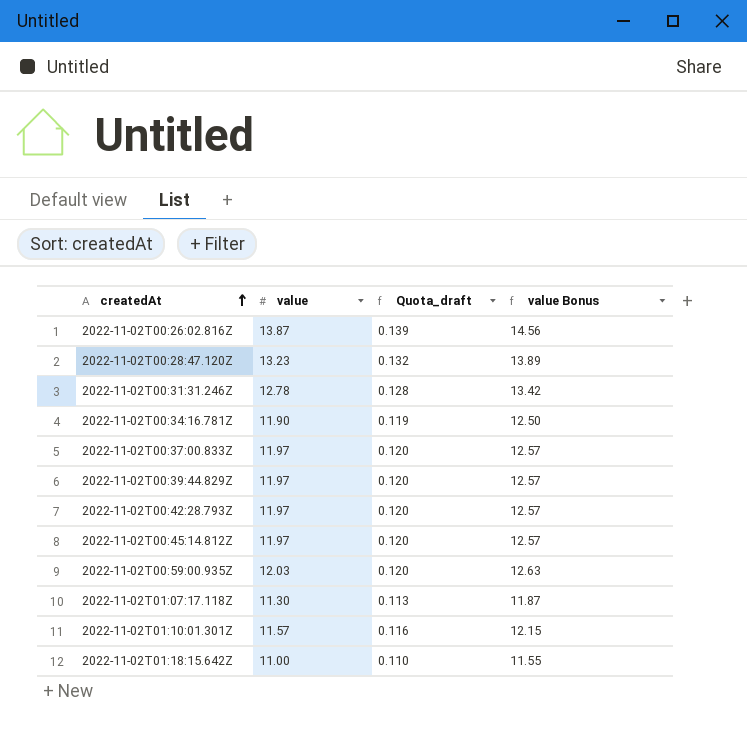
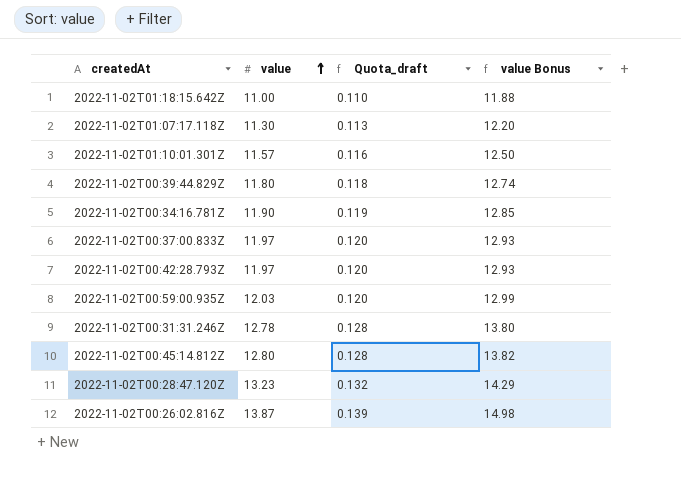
row order: createdAt ascending -> value ascending
column value Bonus | formula: [value] * 1.05 -> [value] * 1.08
2022-11-02T00:39:44.829Z | value: 11.97 -> 11.80
2022-11-02T00:39:44.829Z | Quota_draft: 0.120 -> 0.118
2022-11-02T00:45:14.812Z | value: 11.97 -> 12.80
2022-11-02T00:45:14.812Z | Quota_draft: 0.120 -> 0.128

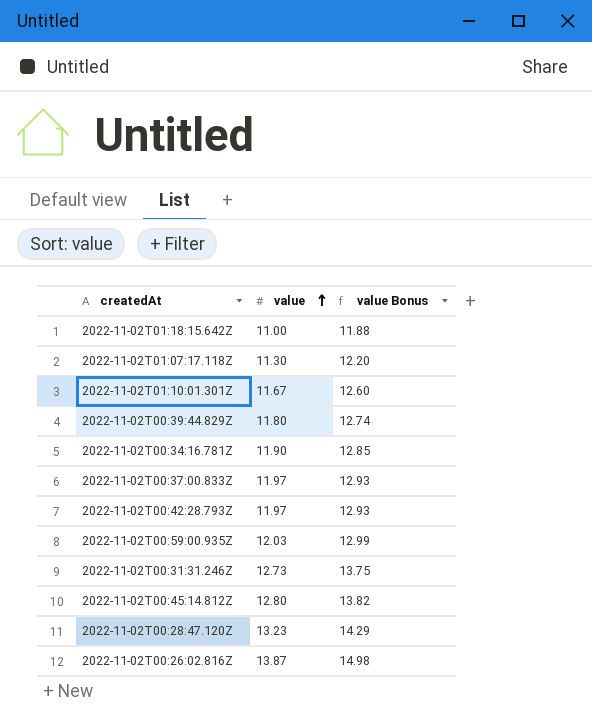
column Quota_draft | formula: [value] * 0.01 -> none
2022-11-02T01:10:01.301Z | value: 11.57 -> 11.67
2022-11-02T01:10:01.301Z | value Bonus: 12.50 -> 12.60
2022-11-02T00:31:31.246Z | value: 12.78 -> 12.73
2022-11-02T00:31:31.246Z | value Bonus: 13.80 -> 13.75

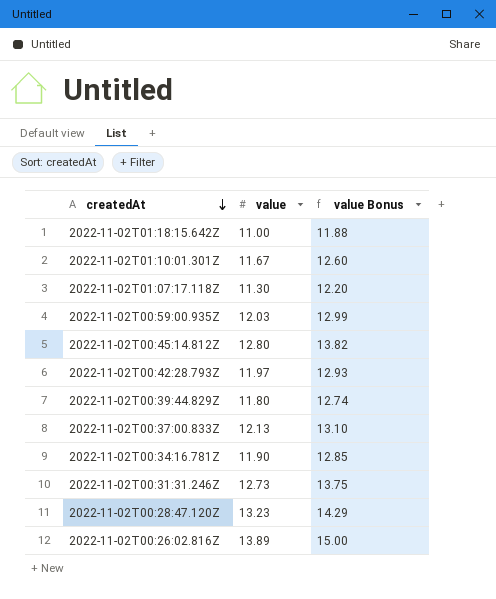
row order: value ascending -> createdAt descending
2022-11-02T00:37:00.833Z | value: 11.97 -> 12.13
2022-11-02T00:37:00.833Z | value Bonus: 12.93 -> 13.10
2022-11-02T00:26:02.816Z | value: 13.87 -> 13.89
2022-11-02T00:26:02.816Z | value Bonus: 14.98 -> 15.00

